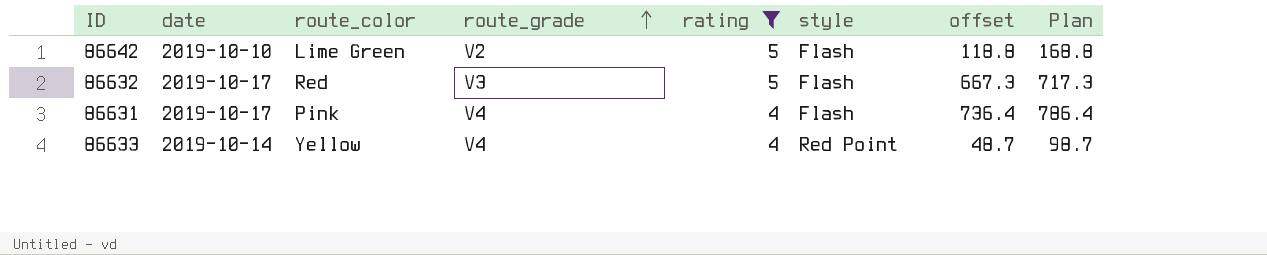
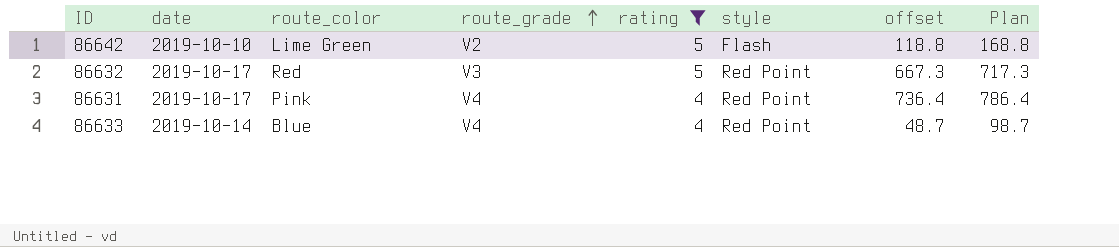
86632 | style: Flash -> Red Point
86631 | style: Flash -> Red Point
86633 | route_color: Yellow -> Blue

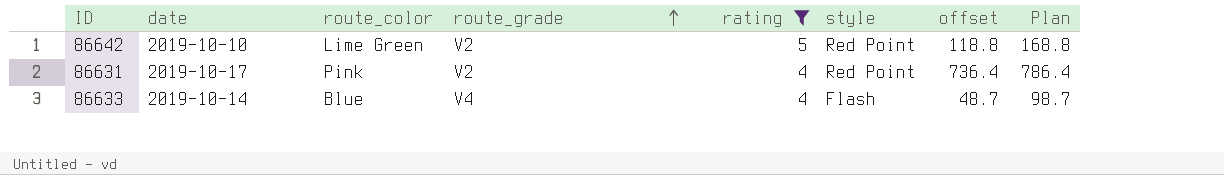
row 86632: 2019-10-17 | Red | V3 | 5 | Red Point | 667.3 | 717.3 -> none
86642 | style: Flash -> Red Point
86631 | route_grade: V4 -> V2
86633 | style: Red Point -> Flash

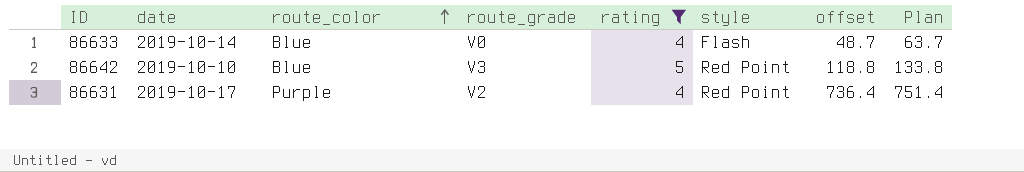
row order: route_grade ascending -> route_color ascending
column Plan | formula: [offset] + 50 -> [offset] + 15
86633 | route_grade: V4 -> V0
86642 | route_color: Lime Green -> Blue
86642 | route_grade: V2 -> V3
86631 | route_color: Pink -> Purple

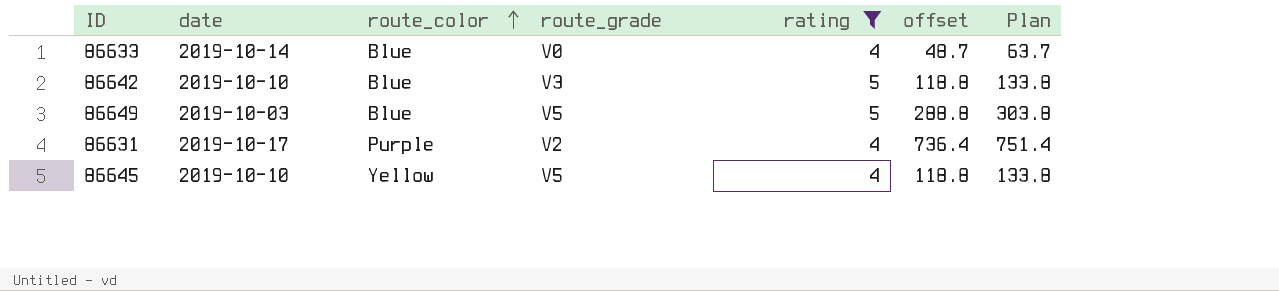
column style | position: 6 -> none
row 86649: none -> 2019-10-03 | Blue | V5 | 5 | 288.8 | 303.8
row 86645: none -> 2019-10-10 | Yellow | V5 | 4 | 118.8 | 133.8

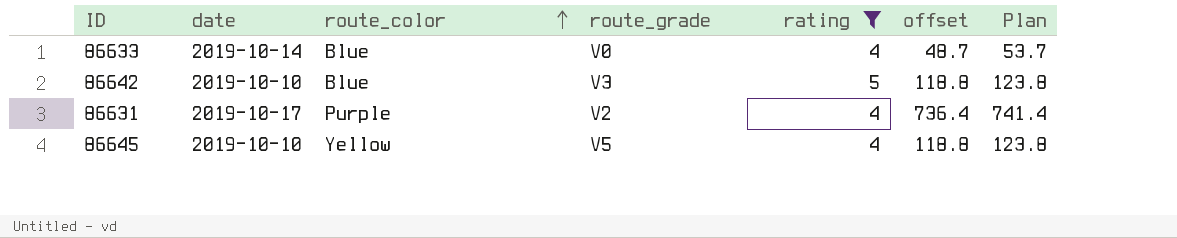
column Plan | formula: [offset] + 15 -> [offset] + 5
row 86649: 2019-10-03 | Blue | V5 | 5 | 288.8 | 303.8 -> none

